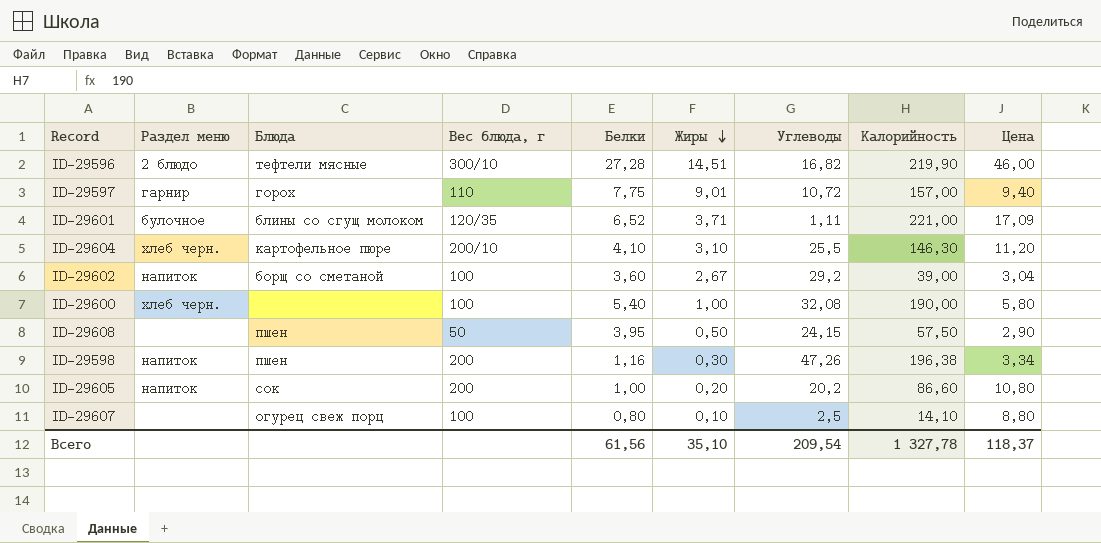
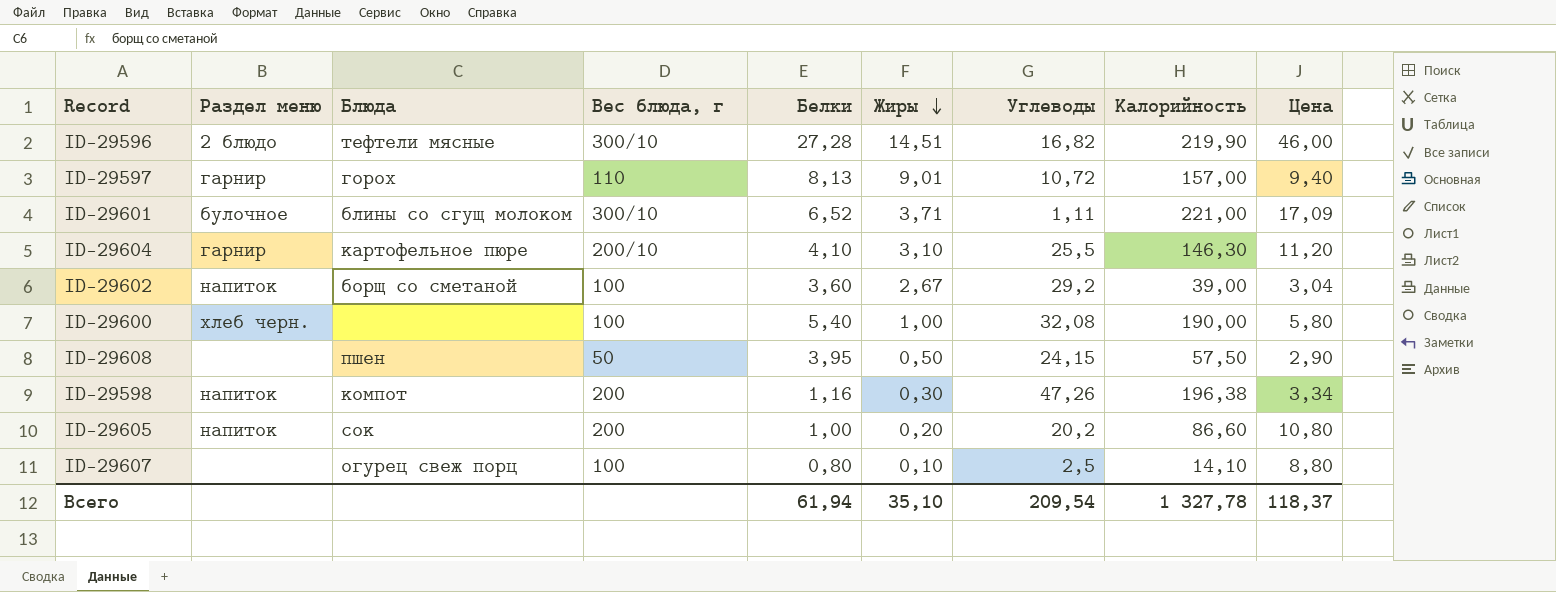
ID-29597 | Белки: 7,75 -> 8,13
ID-29601 | Вес блюда, г: 120/35 -> 300/10
ID-29604 | Раздел меню: хлеб черн. -> гарнир
ID-29598 | Блюда: пшен -> компот
Всего | Белки: 61,56 -> 61,94

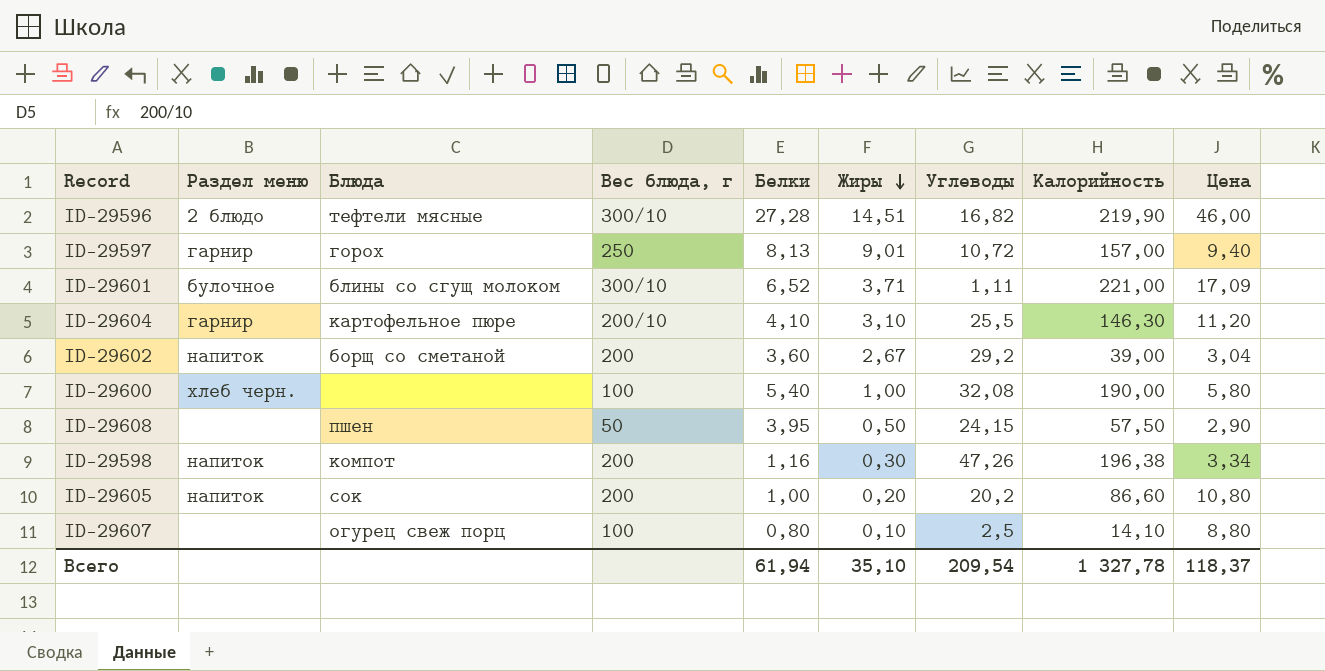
ID-29597 | Вес блюда, г: 110 -> 250
ID-29602 | Вес блюда, г: 100 -> 200

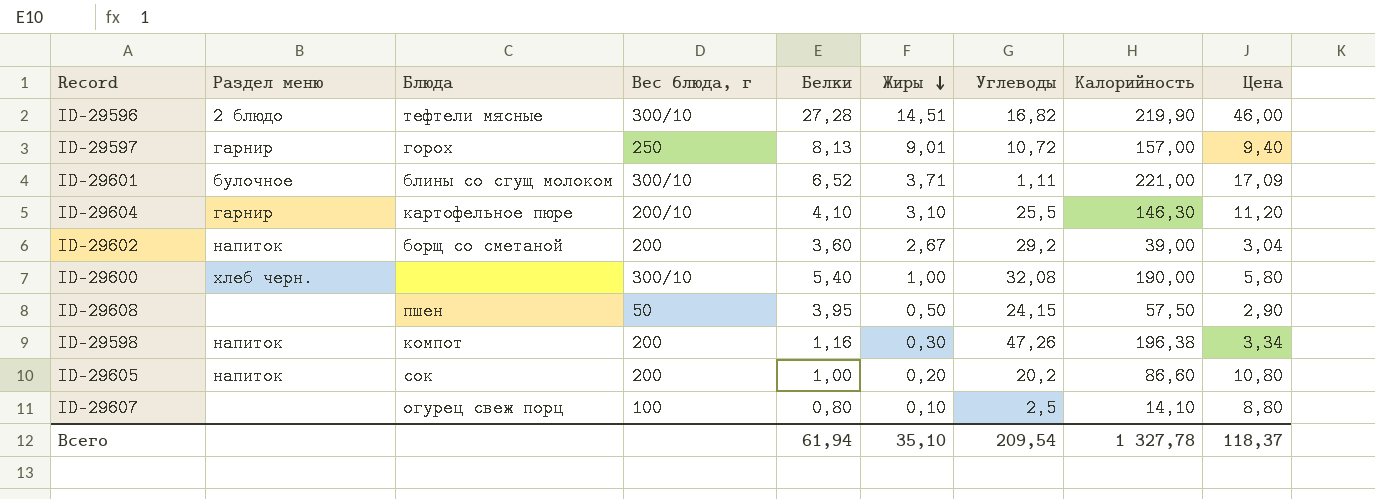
ID-29600 | Вес блюда, г: 100 -> 300/10

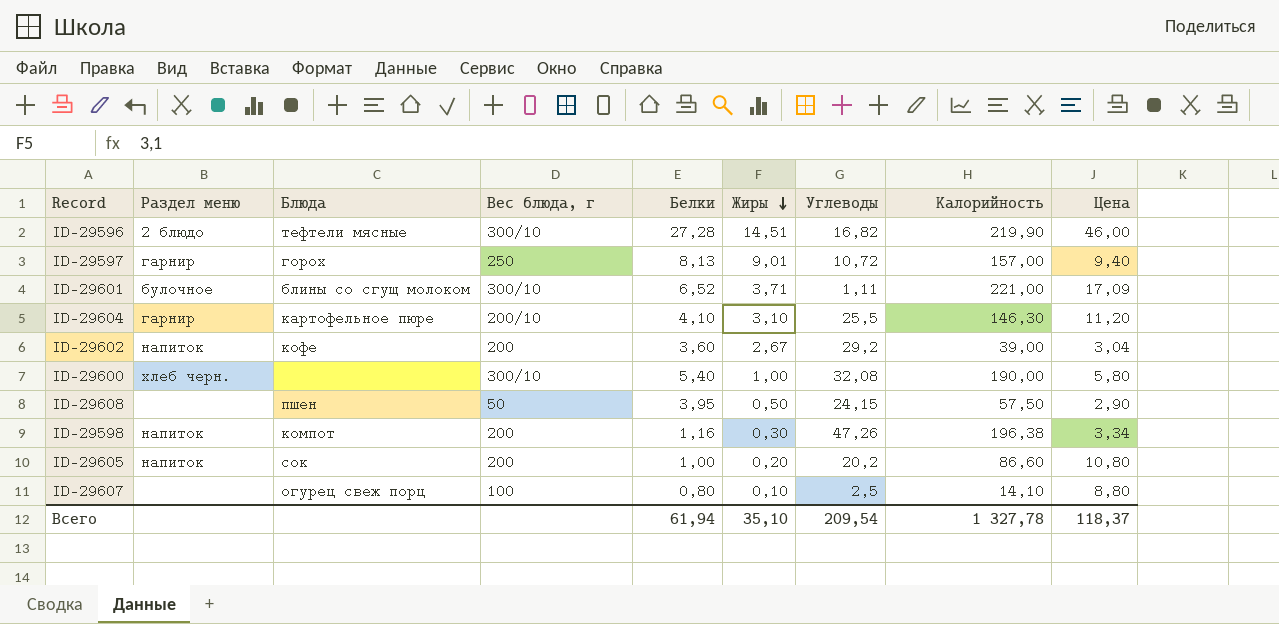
ID-29602 | Блюда: борщ со сметаной -> кофе

